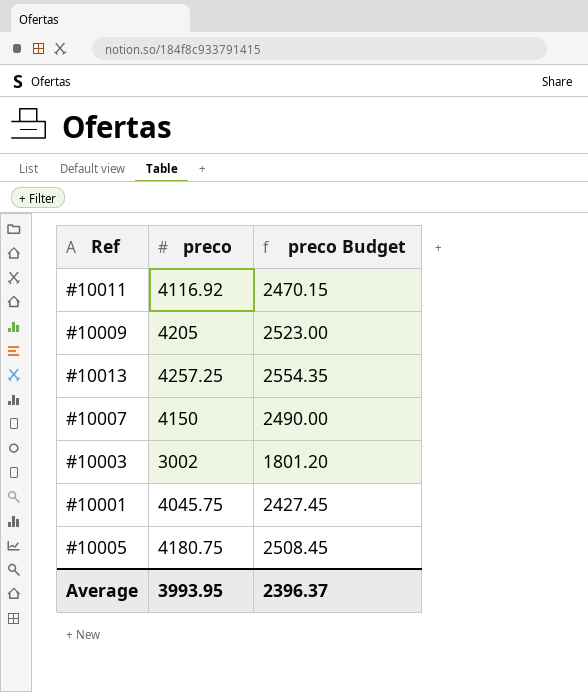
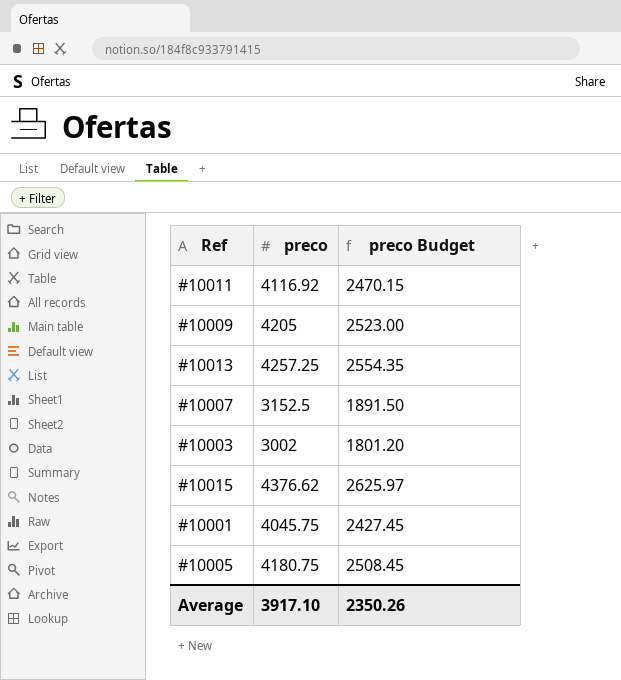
#10007 | preco: 4150 -> 3152.5
#10007 | preco Budget: 2490.00 -> 1891.50
row #10015: none -> 4376.62 | 2625.97
Average | preco: 3993.95 -> 3917.10
Average | preco Budget: 2396.37 -> 2350.26

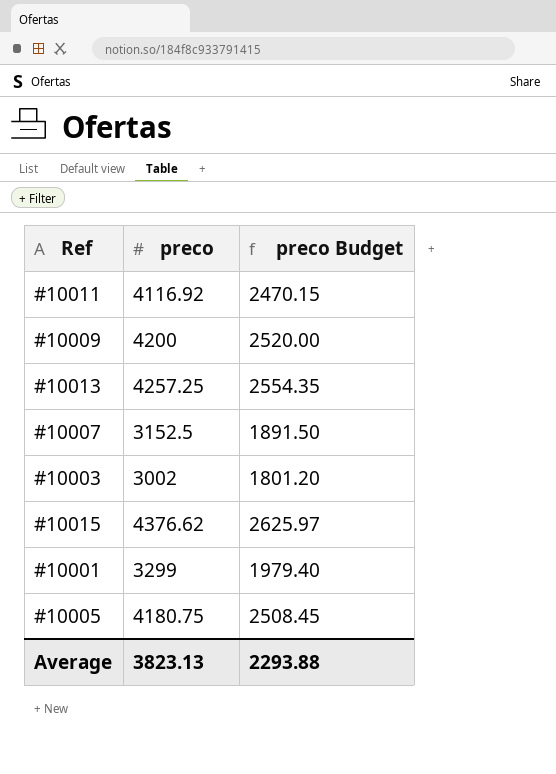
#10009 | preco: 4205 -> 4200
#10009 | preco Budget: 2523.00 -> 2520.00
#10001 | preco: 4045.75 -> 3299
#10001 | preco Budget: 2427.45 -> 1979.40
Average | preco: 3917.10 -> 3823.13
Average | preco Budget: 2350.26 -> 2293.88

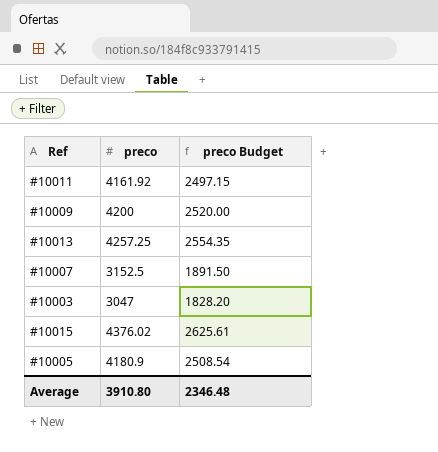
row #10001: 3299 | 1979.40 -> none
#10011 | preco: 4116.92 -> 4161.92
#10011 | preco Budget: 2470.15 -> 2497.15
#10003 | preco: 3002 -> 3047
#10003 | preco Budget: 1801.20 -> 1828.20
#10015 | preco: 4376.62 -> 4376.02
#10015 | preco Budget: 2625.97 -> 2625.61
#10005 | preco: 4180.75 -> 4180.9
#10005 | preco Budget: 2508.45 -> 2508.54
Average | preco: 3823.13 -> 3910.80
Average | preco Budget: 2293.88 -> 2346.48

